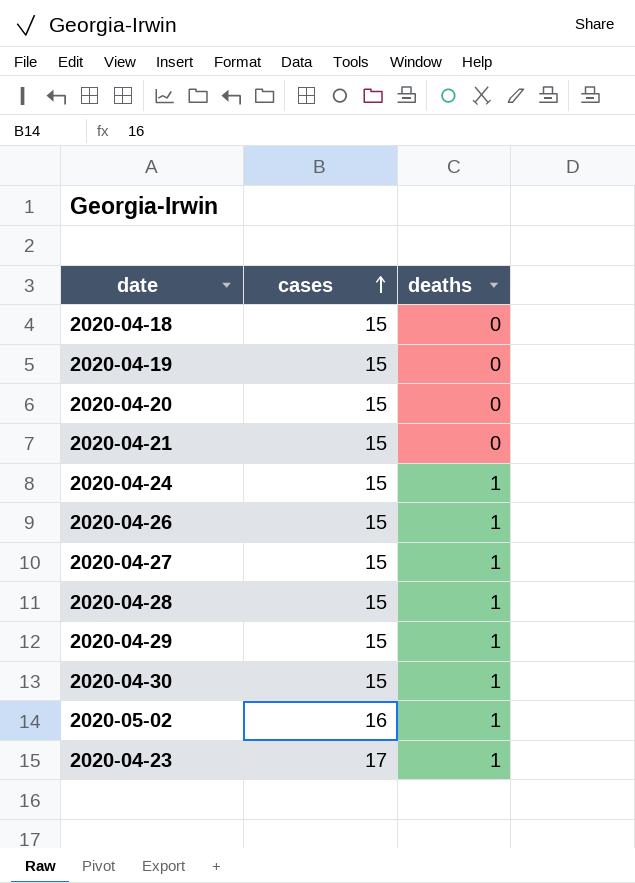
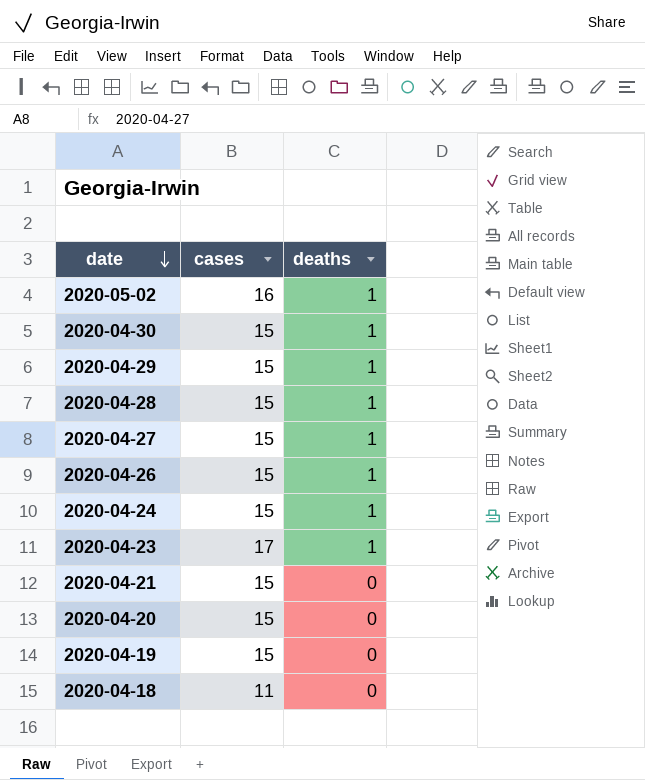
row order: cases ascending -> date descending
2020-04-18 | cases: 15 -> 11

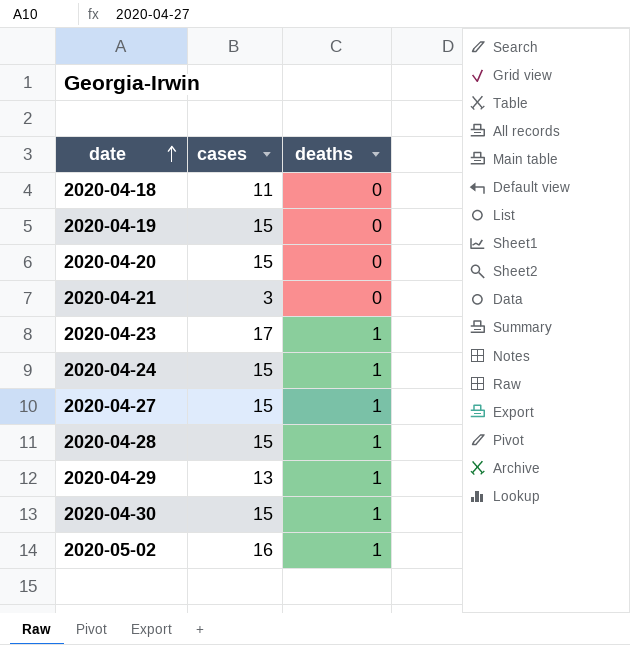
row order: date descending -> date ascending
row 2020-04-26: 15 | 1 -> none
2020-04-21 | cases: 15 -> 3
2020-04-29 | cases: 15 -> 13

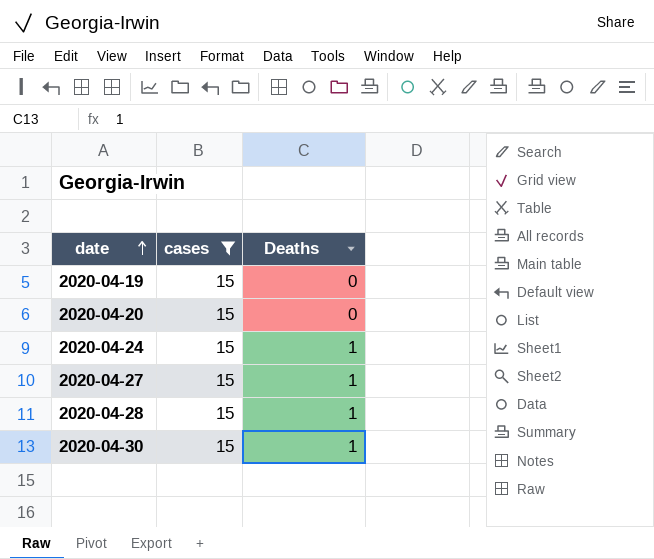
filter: none -> cases = 15
column name: deaths -> Deaths

